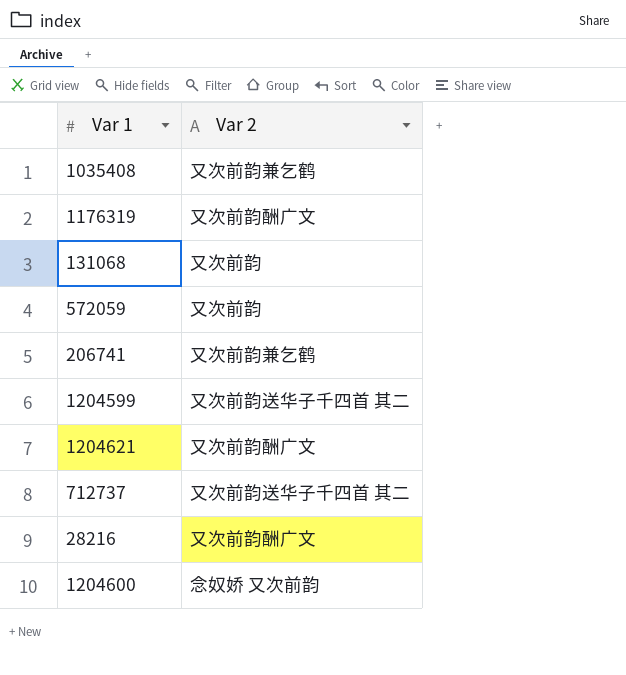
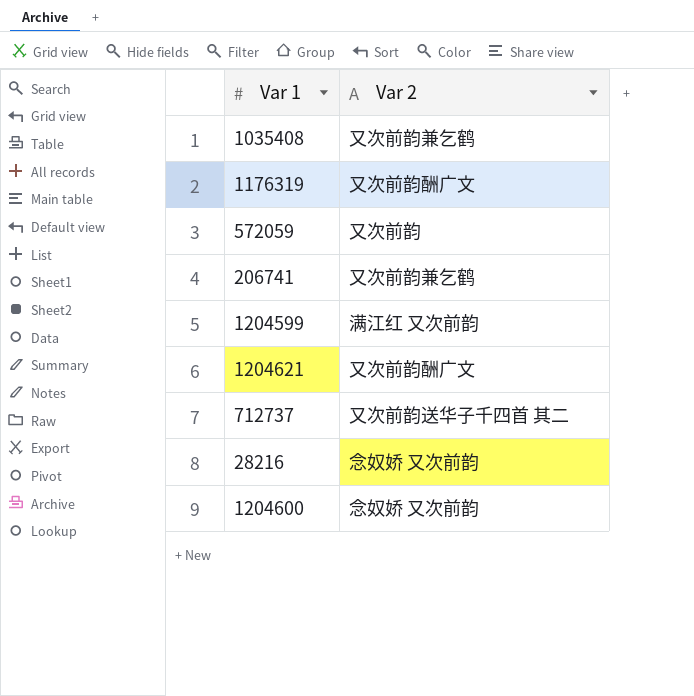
row 131068: 又次前韵 -> none
1204599 | Var 2: 又次前韵送华子千四首 其二 -> 满江红 又次前韵
28216 | Var 2: 又次前韵酬广文 -> 念奴娇 又次前韵

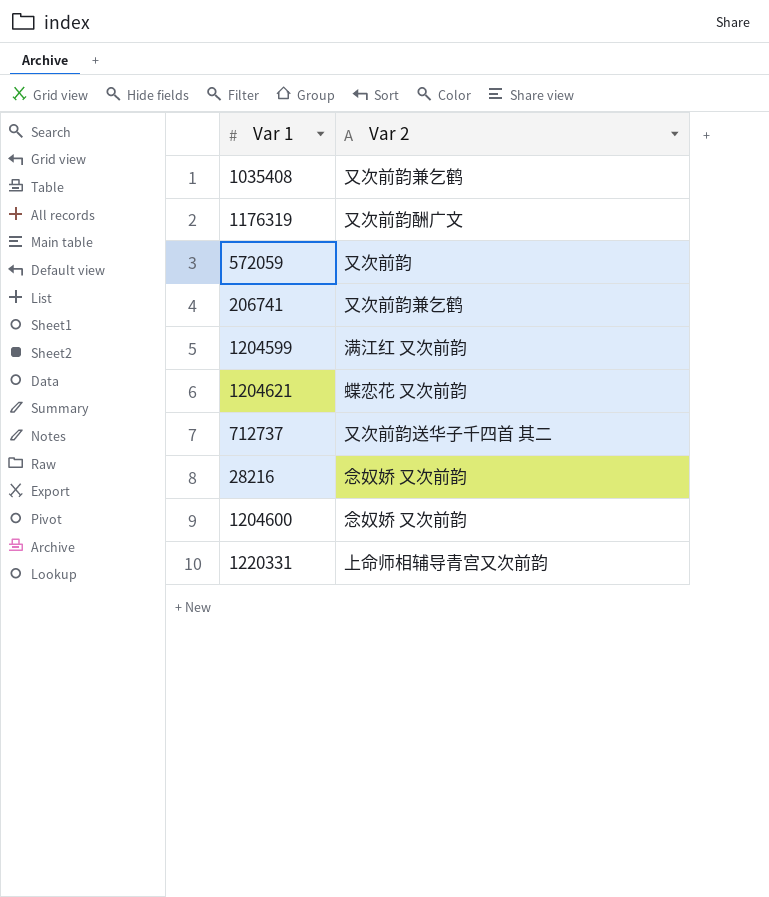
1204621 | Var 2: 又次前韵酬广文 -> 蝶恋花 又次前韵
row 1220331: none -> 上命师相辅导青宫又次前韵

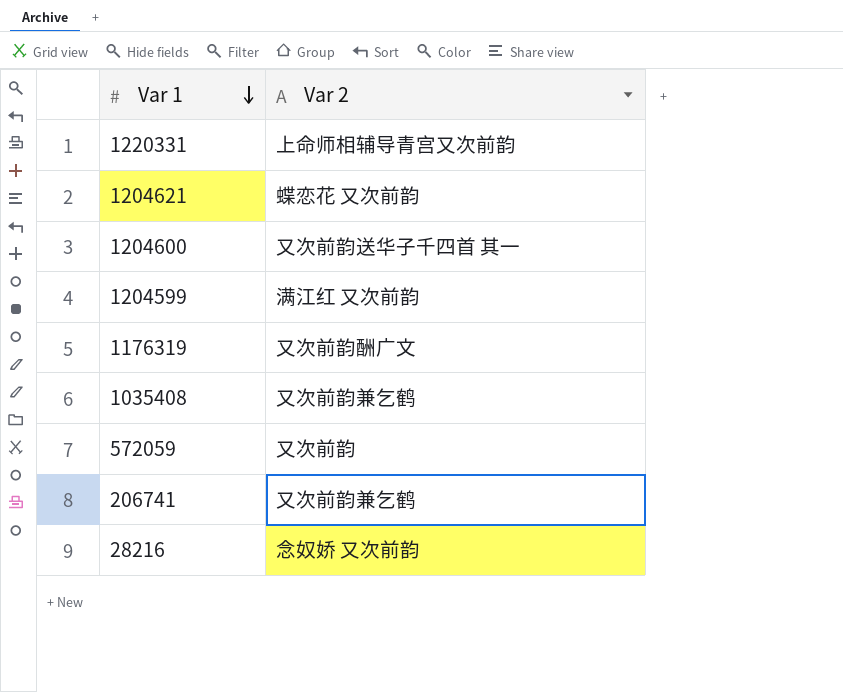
row order: none -> Var 1 descending
row 712737: 又次前韵送华子千四首 其二 -> none
1204600 | Var 2: 念奴娇 又次前韵 -> 又次前韵送华子千四首 其一

